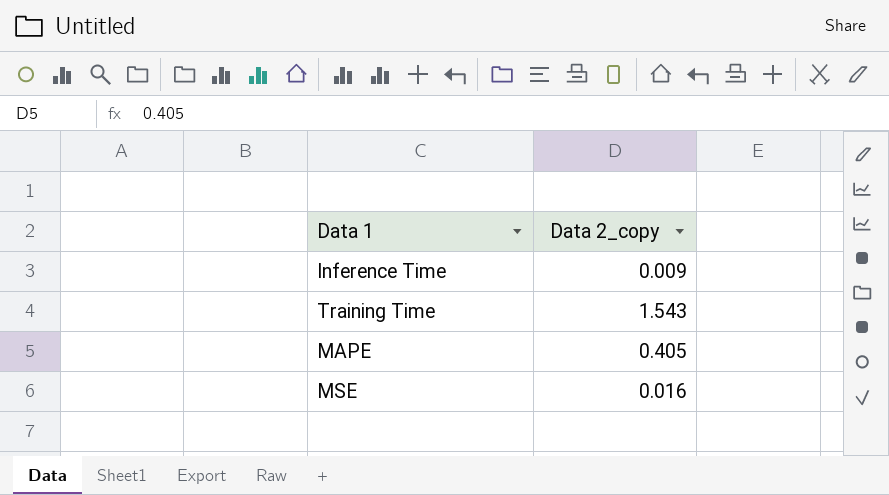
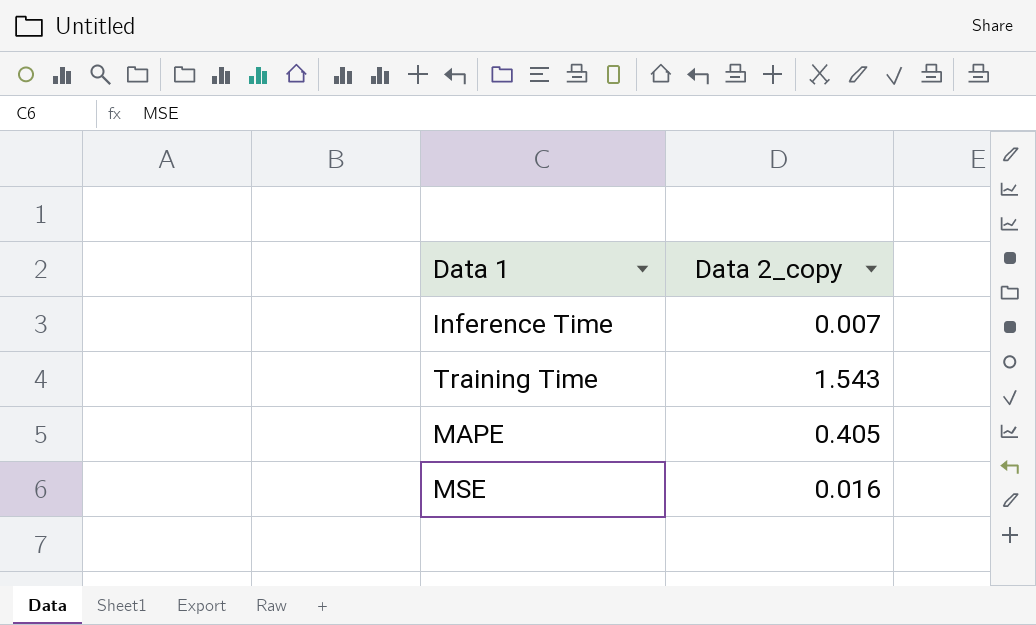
Inference Time | Data 2_copy: 0.009 -> 0.007

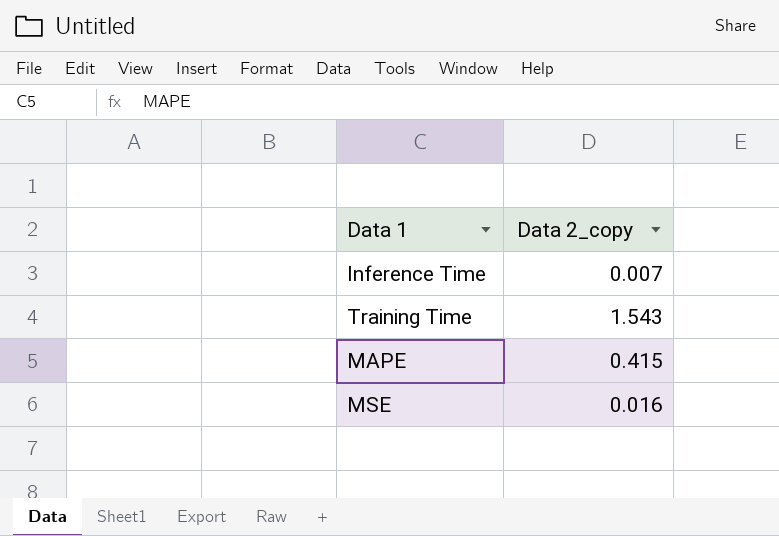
MAPE | Data 2_copy: 0.405 -> 0.415

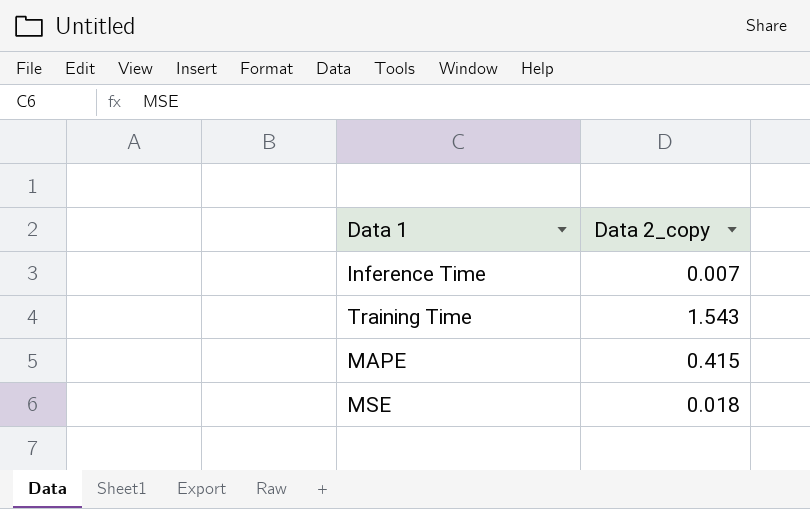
MSE | Data 2_copy: 0.016 -> 0.018

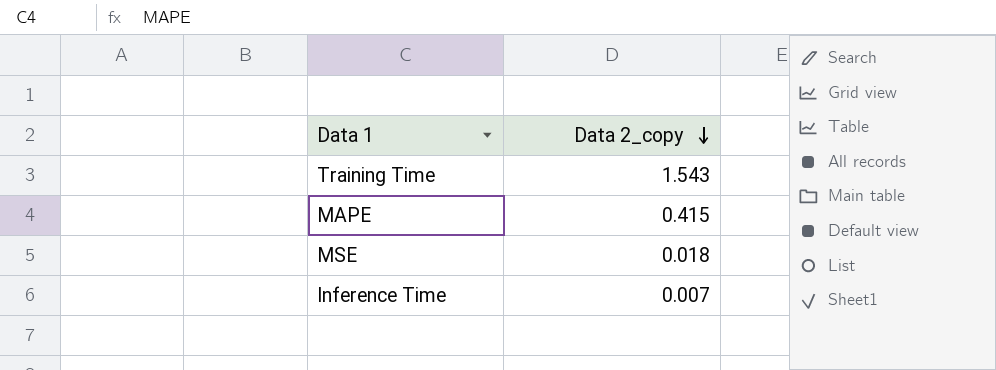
row order: none -> Data 2_copy descending

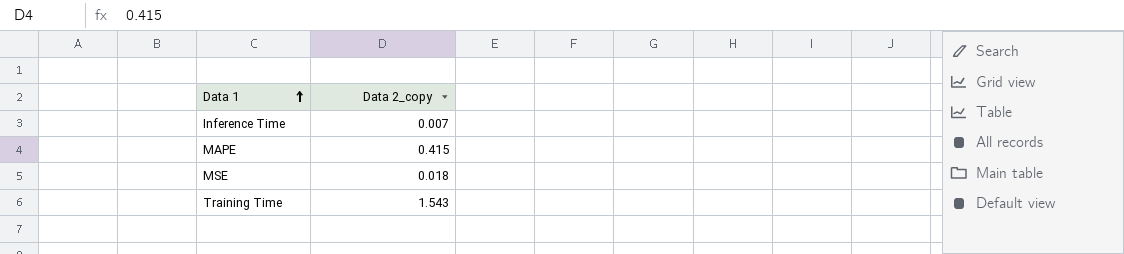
row order: Data 2_copy descending -> Data 1 ascending

